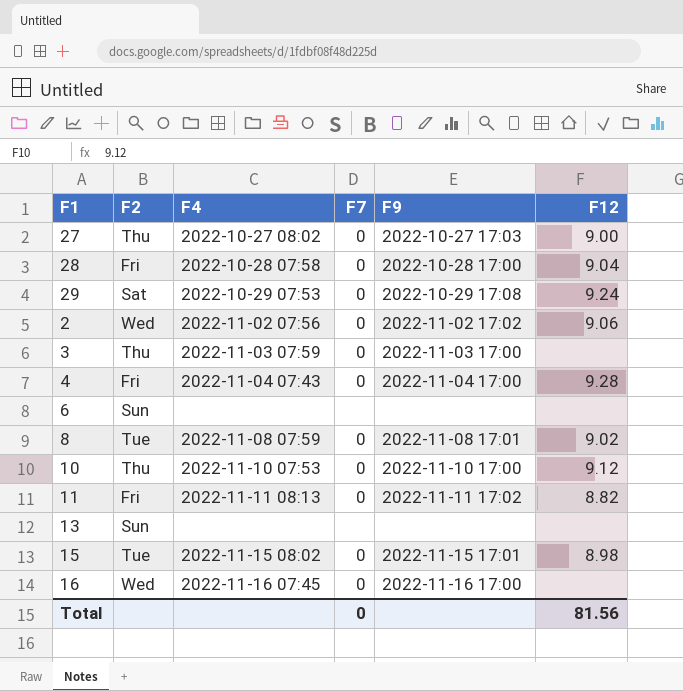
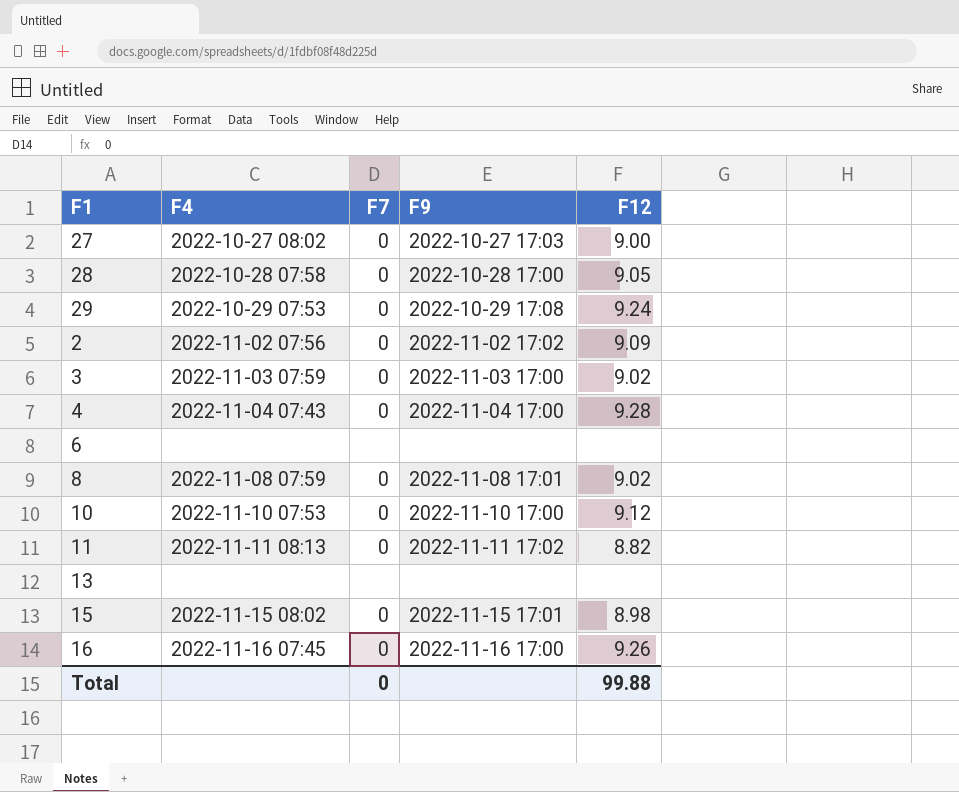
column F2 | position: 2 -> none
28 | F12: 9.04 -> 9.05
2 | F12: 9.06 -> 9.09
3 | F12: none -> 9.02
16 | F12: none -> 9.26
Total | F12: 81.56 -> 99.88

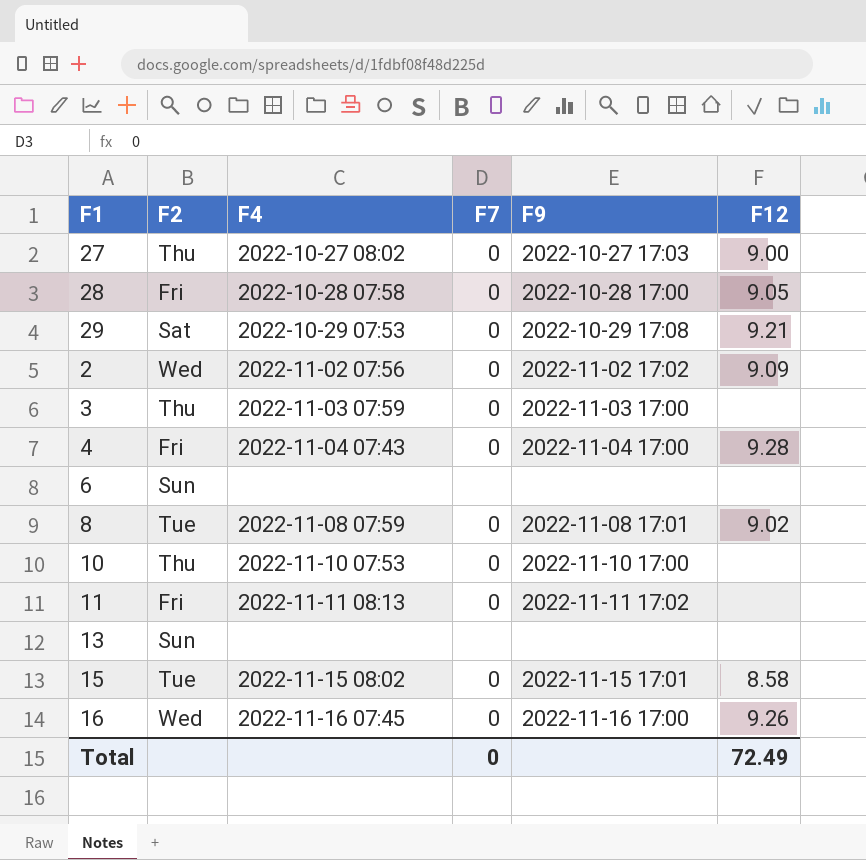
column F2 | position: none -> 2
29 | F12: 9.24 -> 9.21
3 | F12: 9.02 -> none
10 | F12: 9.12 -> none
11 | F12: 8.82 -> none
15 | F12: 8.98 -> 8.58
Total | F12: 99.88 -> 72.49

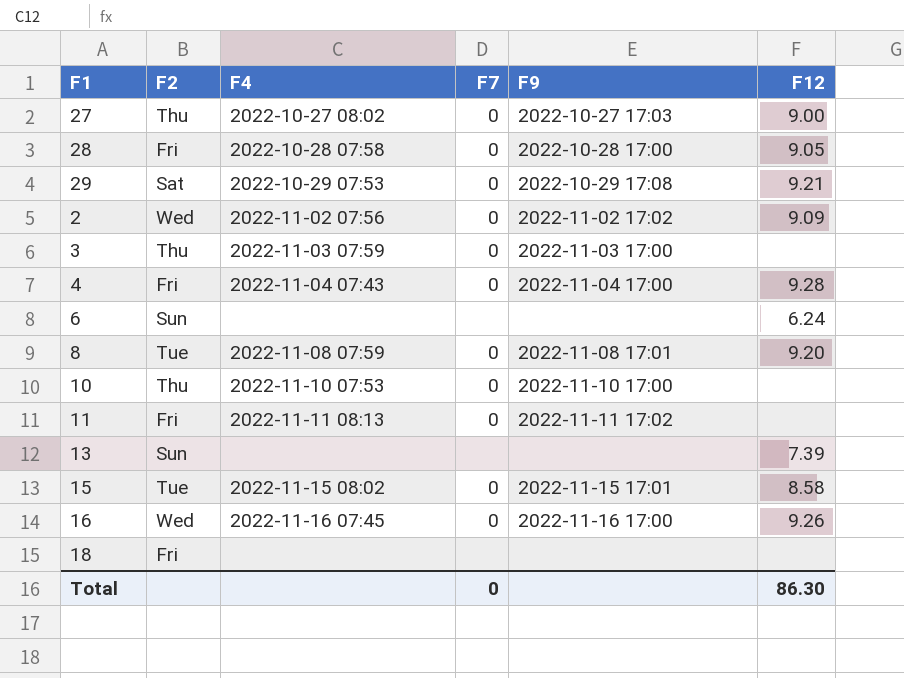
6 | F12: none -> 6.24
8 | F12: 9.02 -> 9.20
13 | F12: none -> 7.39
row 18: none -> Fri | none | none | none | none
Total | F12: 72.49 -> 86.30

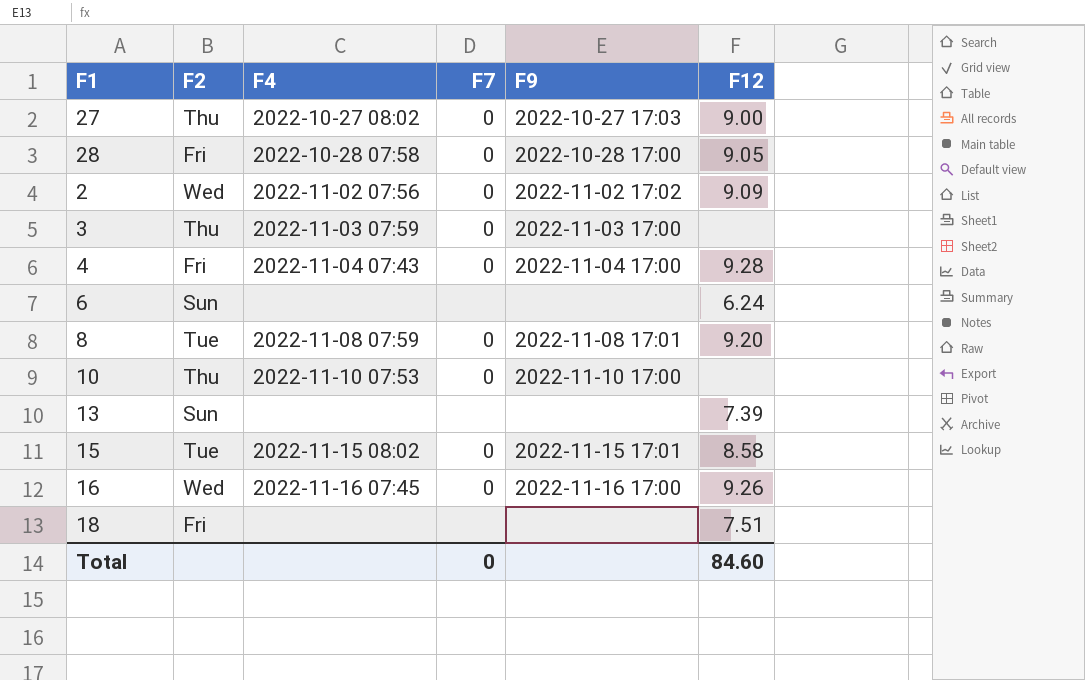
row 29: Sat | 2022-10-29 07:53 | 0 | 2022-10-29 17:08 | 9.21 -> none
row 11: Fri | 2022-11-11 08:13 | 0 | 2022-11-11 17:02 | none -> none
18 | F12: none -> 7.51
Total | F12: 86.30 -> 84.60

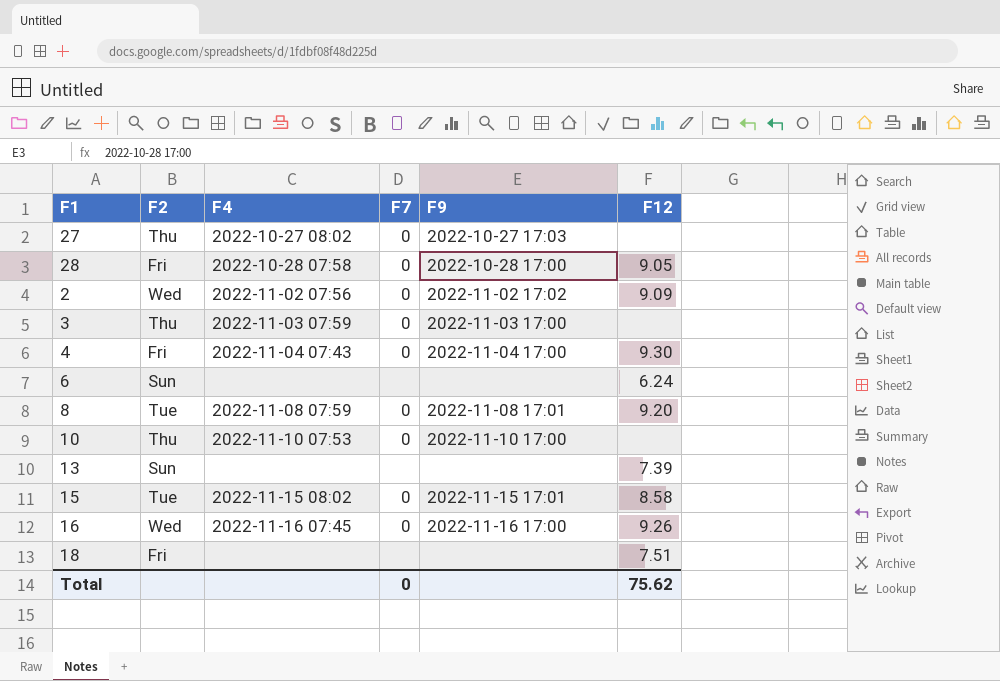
27 | F12: 9.00 -> none
4 | F12: 9.28 -> 9.30
Total | F12: 84.60 -> 75.62

